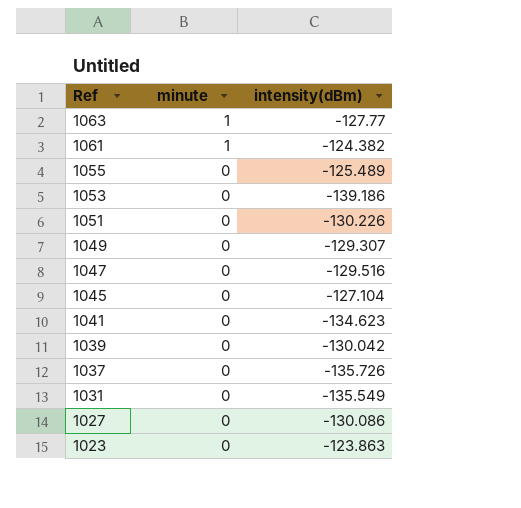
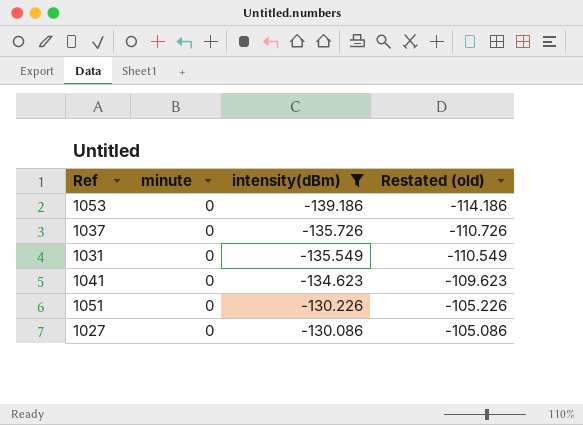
filter: none -> intensity(dBm) <= -130.086
row order: Ref descending -> intensity(dBm) ascending
column Restated (old) | formula: none -> [intensity(dBm)] + 25

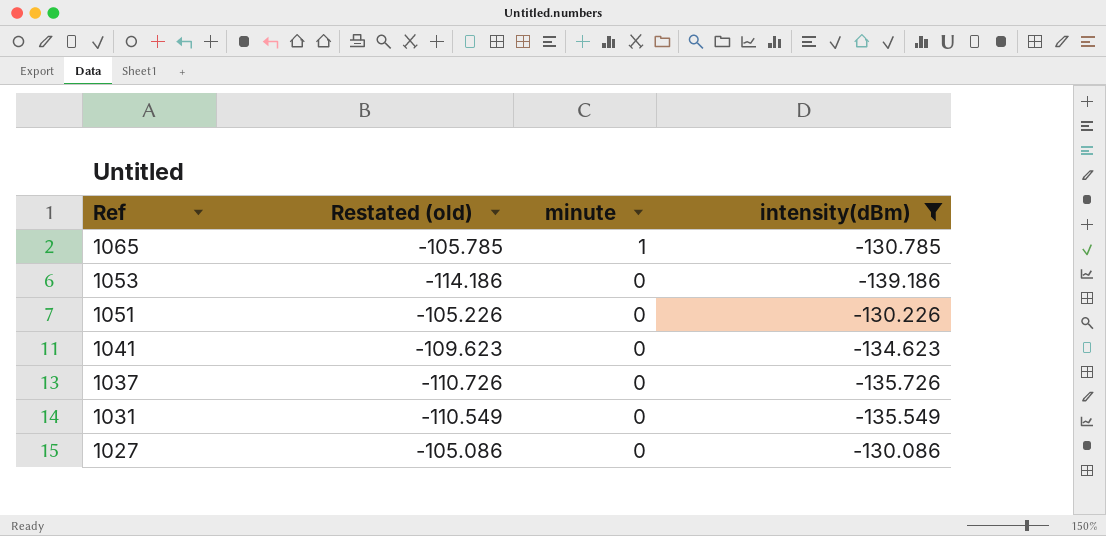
row order: intensity(dBm) ascending -> Ref descending
column Restated (old) | position: 4 -> 2
row 1065: none -> -105.785 | 1 | -130.785

